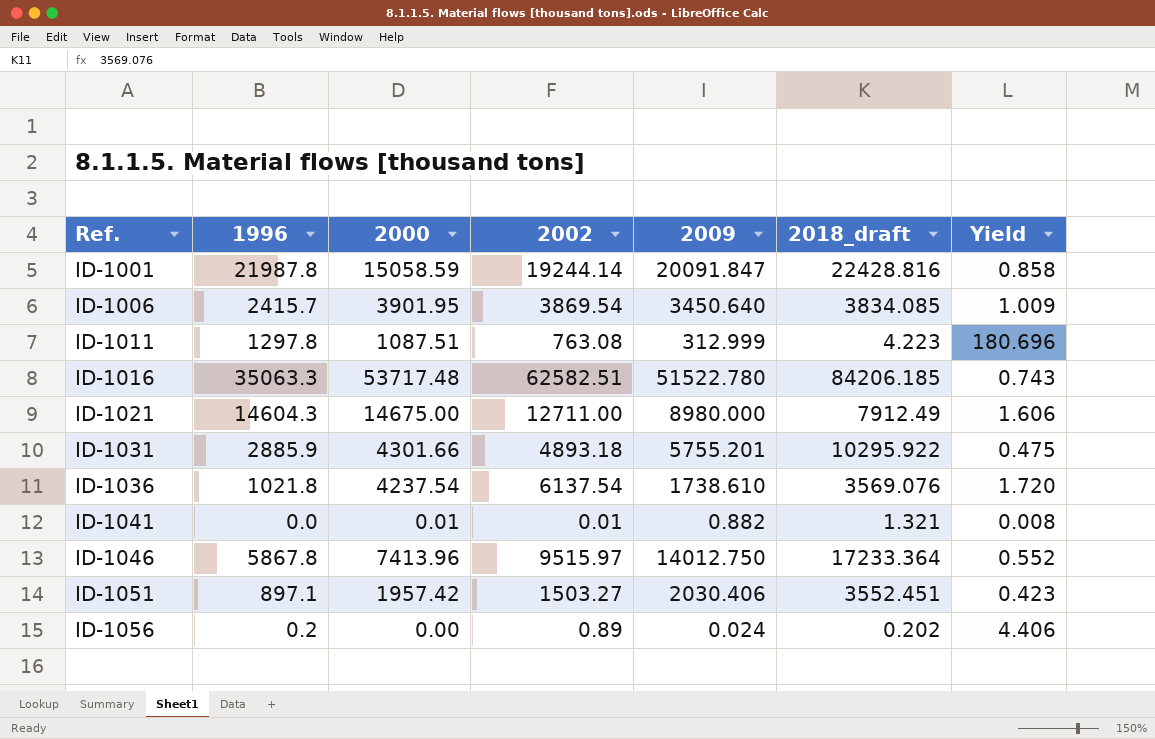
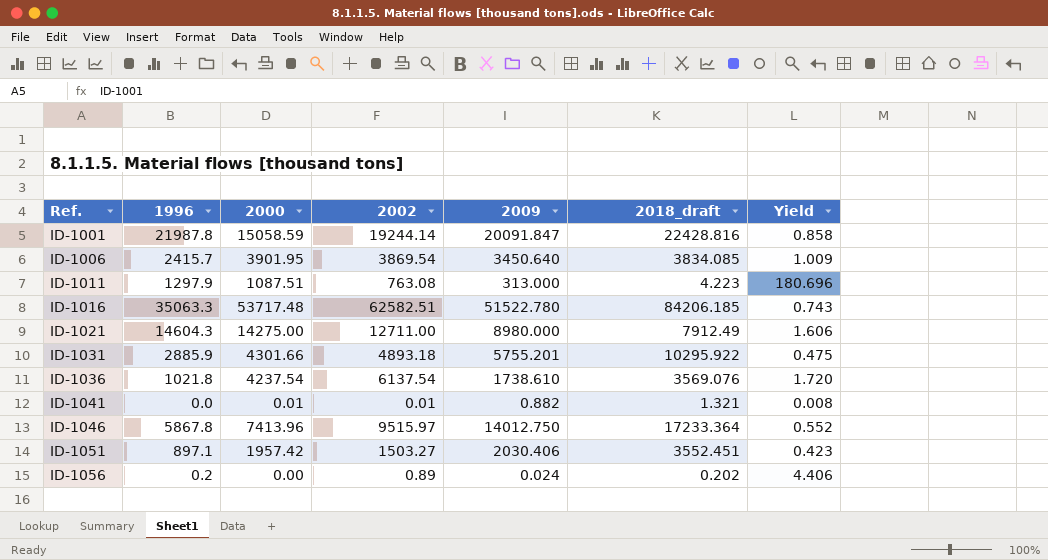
ID-1011 | 1996: 1297.8 -> 1297.9
ID-1011 | 2009: 312.999 -> 313.000
ID-1021 | 2000: 14675.00 -> 14275.00

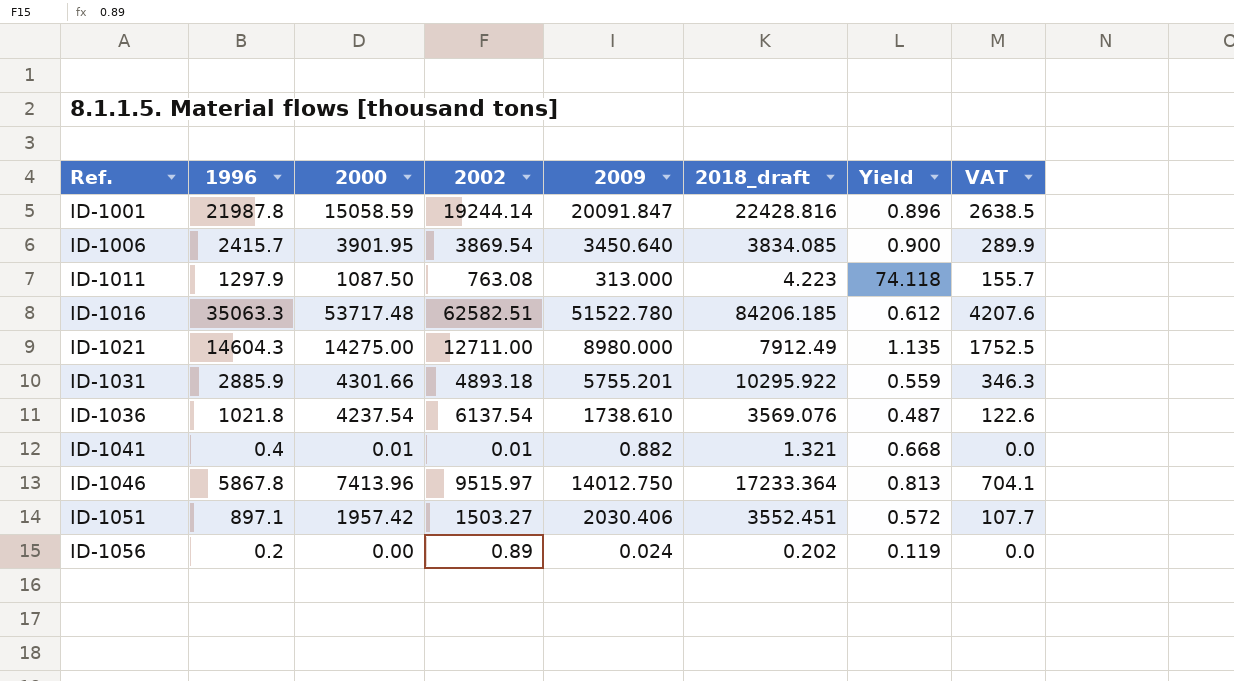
column Yield | formula: [2002] / [2018_draft] -> [2009] / [2018_draft]
column VAT | formula: none -> [1996] * 0.12
ID-1011 | 2000: 1087.51 -> 1087.50
ID-1041 | 1996: 0.0 -> 0.4

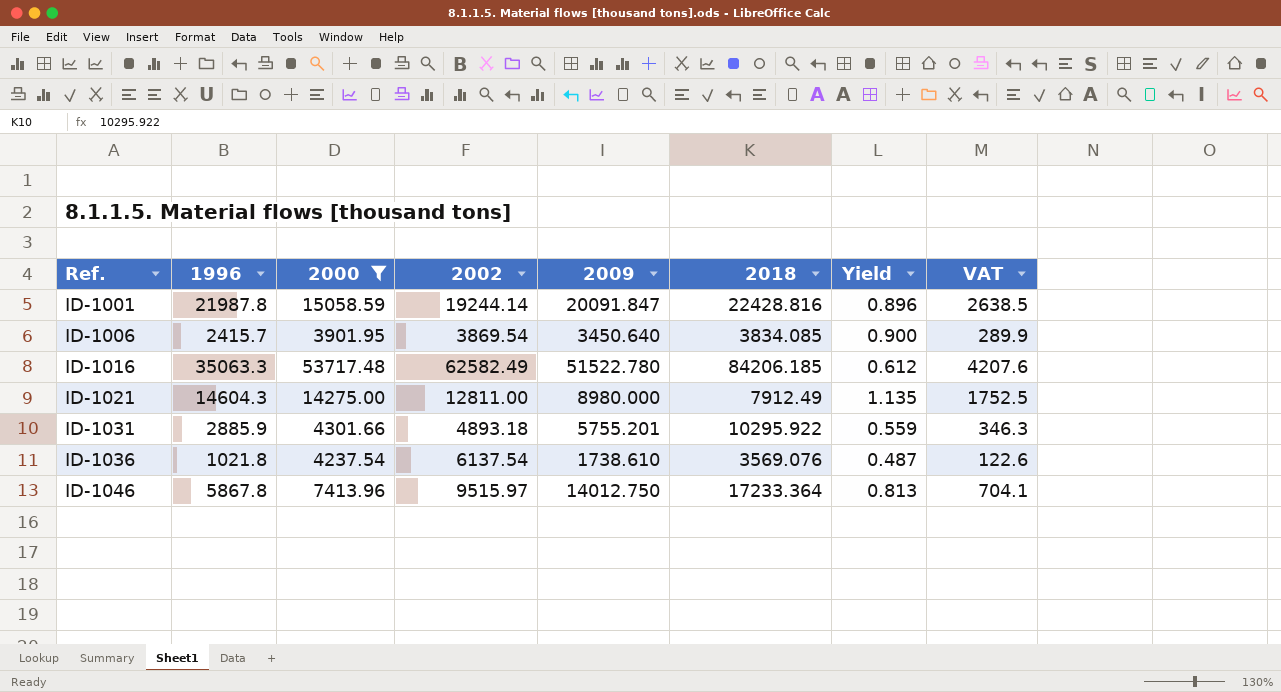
filter: none -> 2000 >= 3901.95
column name: 2018_draft -> 2018
ID-1016 | 2002: 62582.51 -> 62582.49
ID-1021 | 2002: 12711.00 -> 12811.00

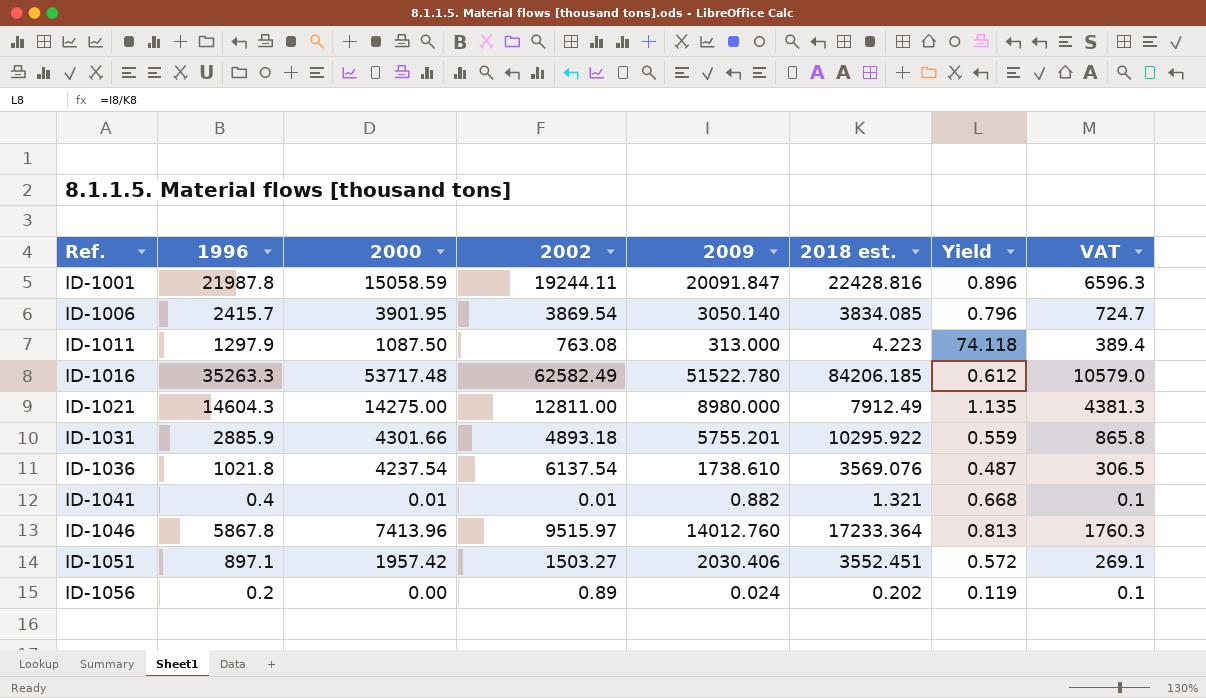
filter: 2000 >= 3901.95 -> none
column name: 2018 -> 2018 est.
column VAT | formula: [1996] * 0.12 -> [1996] * 0.3
ID-1001 | 2002: 19244.14 -> 19244.11
ID-1006 | 2009: 3450.640 -> 3050.140
ID-1006 | Yield: 0.900 -> 0.796
ID-1016 | 1996: 35063.3 -> 35263.3
ID-1046 | 2009: 14012.750 -> 14012.760

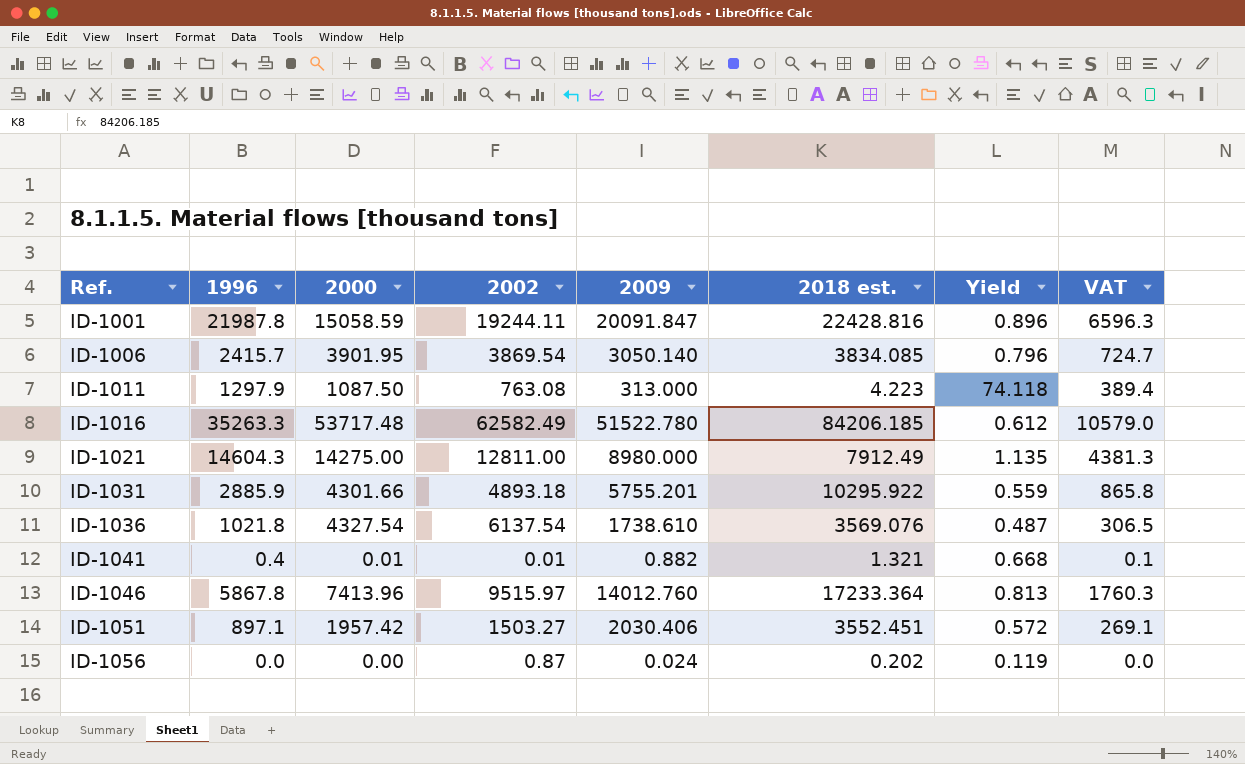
ID-1036 | 2000: 4237.54 -> 4327.54
ID-1056 | 1996: 0.2 -> 0.0
ID-1056 | 2002: 0.89 -> 0.87
ID-1056 | VAT: 0.1 -> 0.0

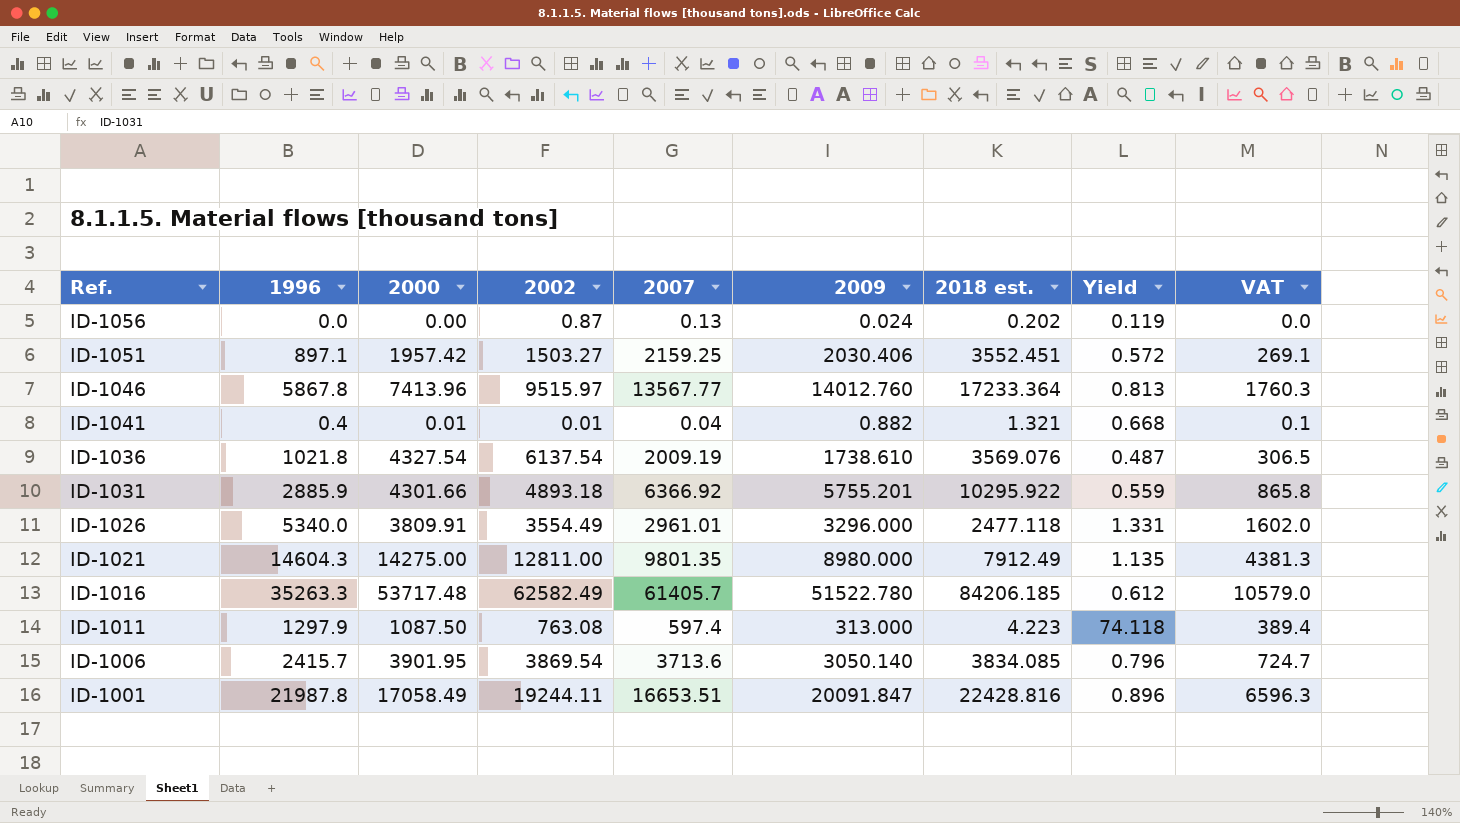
row order: Ref. ascending -> Ref. descending
column 2007 | position: none -> 5
row ID-1026: none -> 5340.0 | 3809.91 | 3554.49 | 2961.01 | 3296.000 | 2477.118 | 1.331 | 1602.0
ID-1001 | 2000: 15058.59 -> 17058.49

